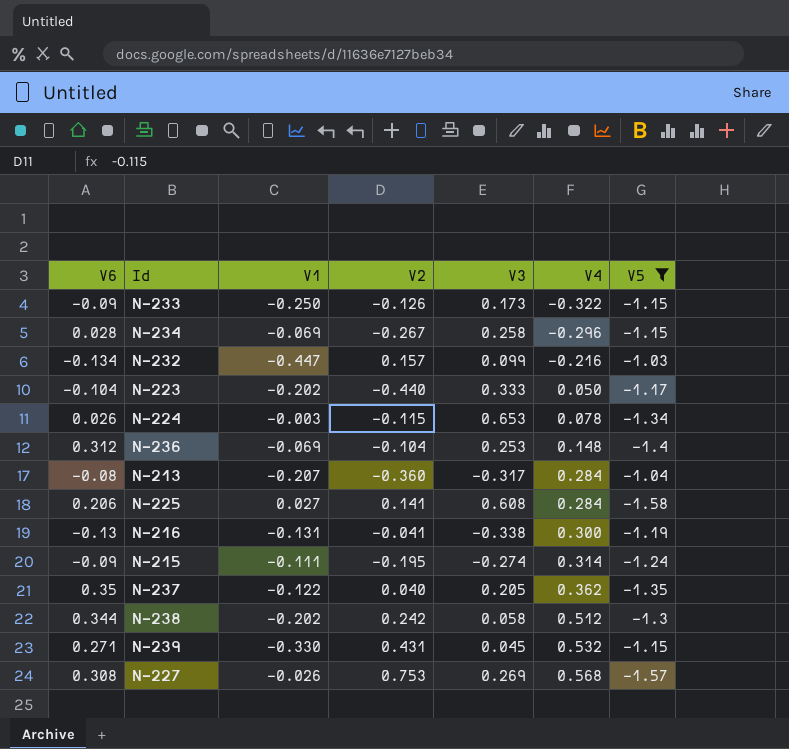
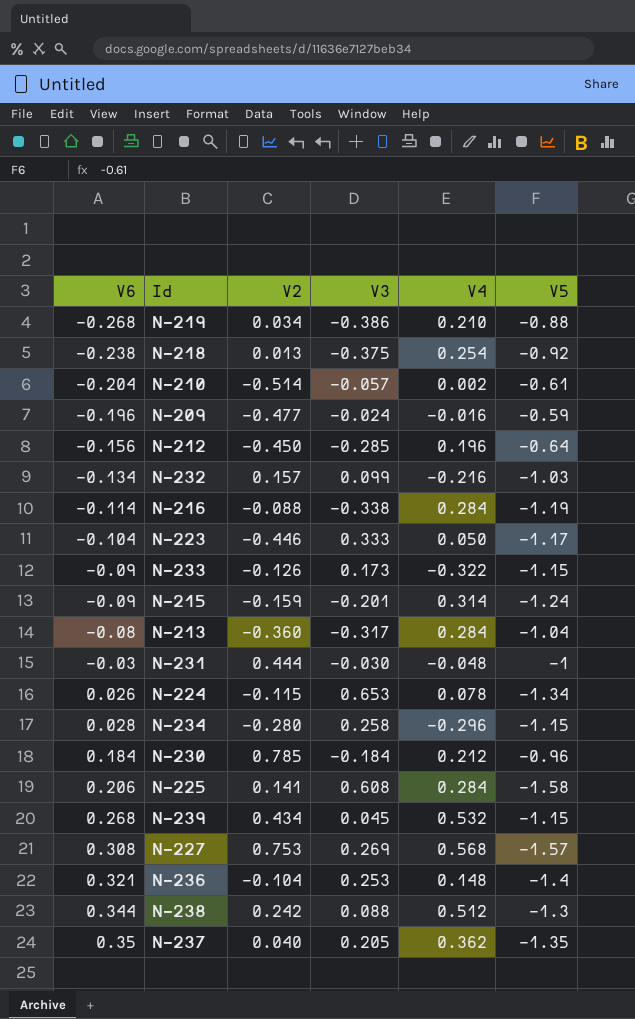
filter: V5 <= -1.03 -> none
row order: V4 ascending -> V6 ascending
column V1 | position: 3 -> none
N-216 | V6: -0.13 -> -0.114
N-216 | V2: -0.041 -> -0.088
N-216 | V4: 0.300 -> 0.284
N-223 | V2: -0.440 -> -0.446
N-215 | V2: -0.195 -> -0.159
N-215 | V3: -0.274 -> -0.201
N-234 | V2: -0.267 -> -0.280
N-239 | V6: 0.271 -> 0.268
N-239 | V2: 0.431 -> 0.434
N-236 | V6: 0.312 -> 0.321
N-238 | V3: 0.058 -> 0.088

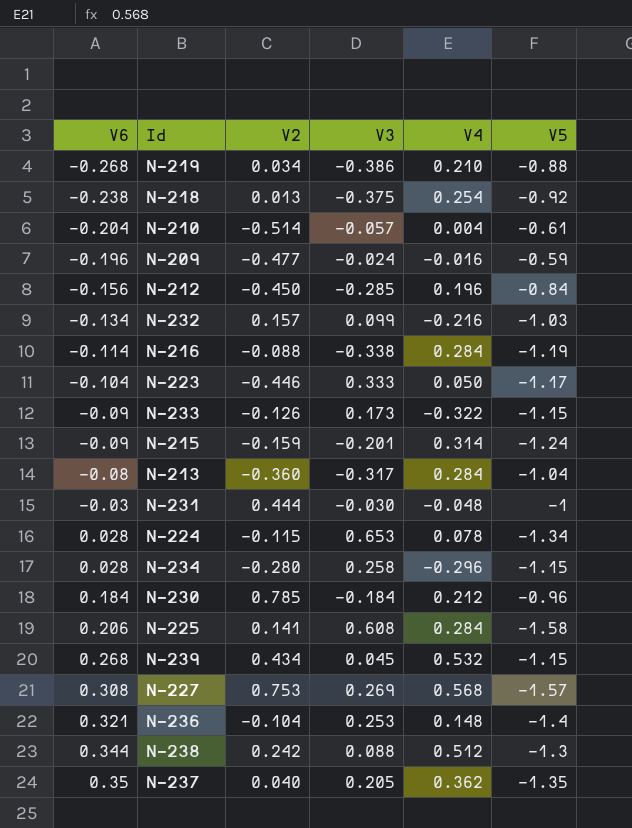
N-210 | V4: 0.002 -> 0.004
N-212 | V5: -0.64 -> -0.84
N-224 | V6: 0.026 -> 0.028

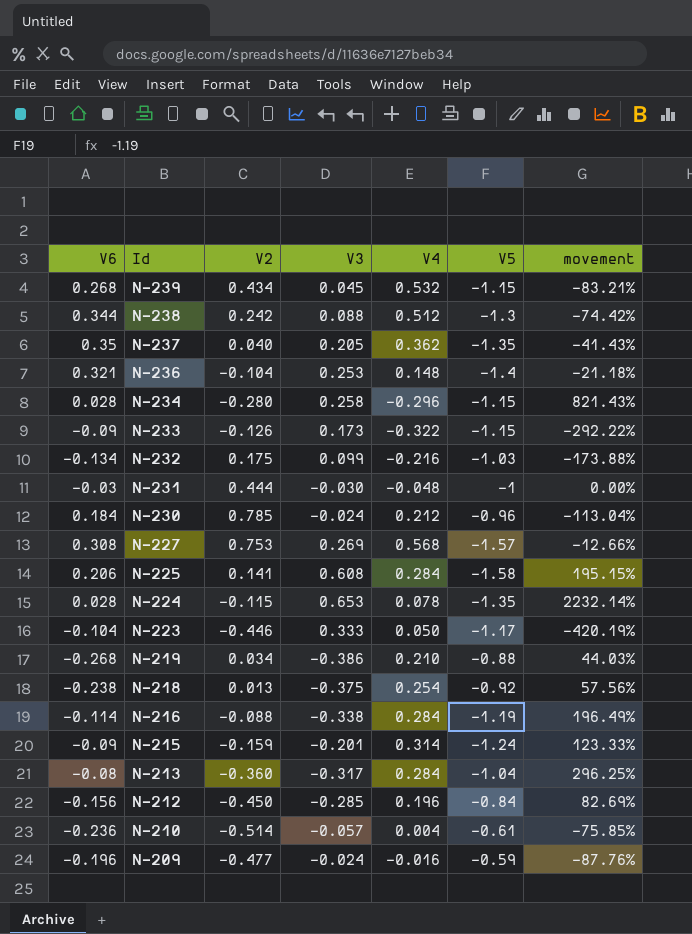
row order: V6 ascending -> Id descending
column movement | formula: none -> ([V3] - [V6]) / [V6]
N-232 | V2: 0.157 -> 0.175
N-230 | V3: -0.184 -> -0.024
N-224 | V5: -1.34 -> -1.35
N-210 | V6: -0.204 -> -0.236

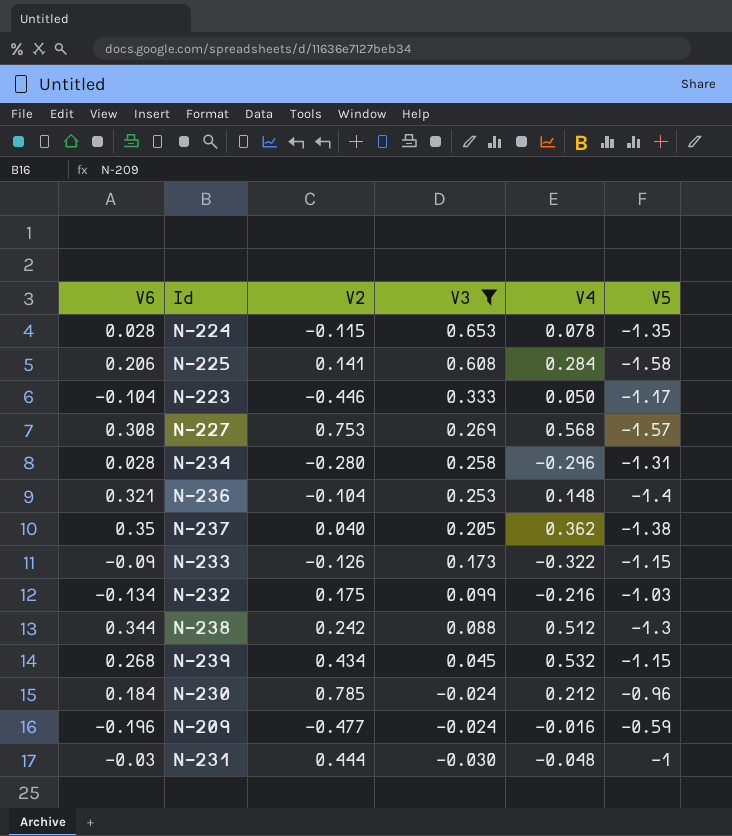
filter: none -> V3 >= -0.030
row order: Id descending -> V3 descending
column movement | formula: ([V3] - [V6]) / [V6] -> none
N-234 | V5: -1.15 -> -1.31
N-237 | V5: -1.35 -> -1.38

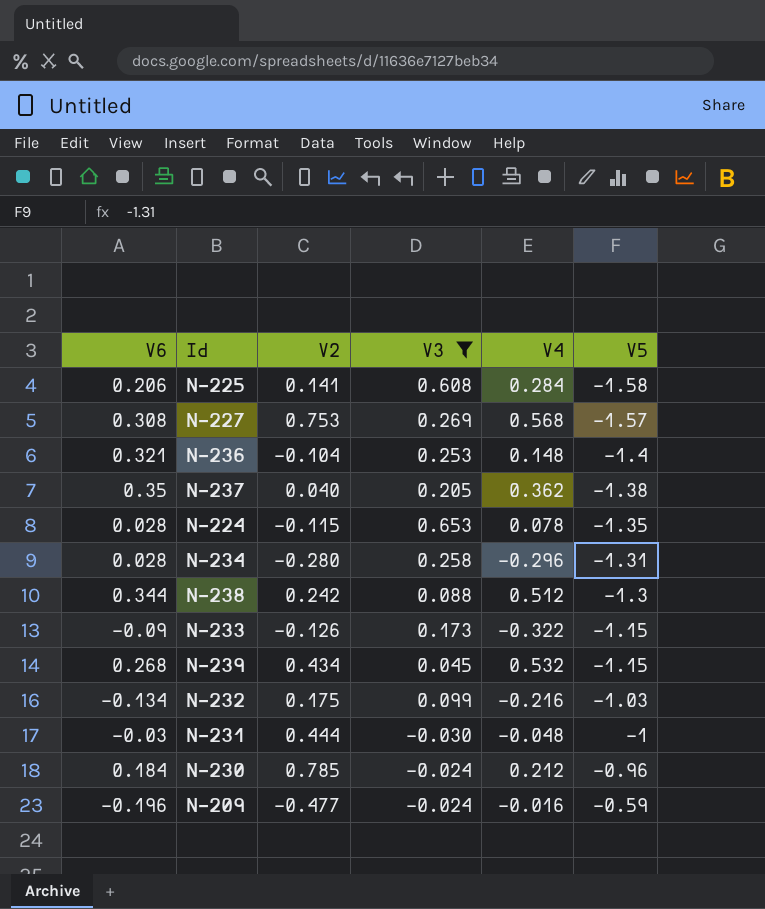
row order: V3 descending -> V5 ascending
row N-223: -0.104 | -0.446 | 0.333 | 0.050 | -1.17 -> none

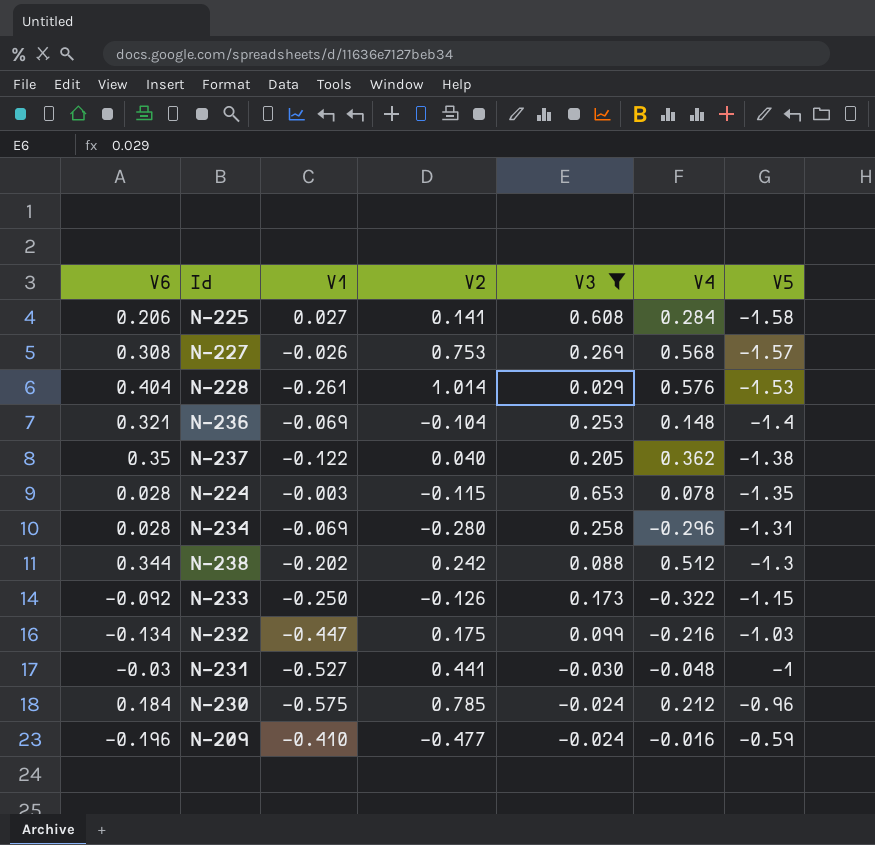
column V1 | position: none -> 3
row N-239: 0.268 | 0.434 | 0.045 | 0.532 | -1.15 -> none
row N-228: none -> 0.404 | -0.261 | 1.014 | 0.029 | 0.576 | -1.53
N-233 | V6: -0.09 -> -0.092
N-231 | V2: 0.444 -> 0.441

